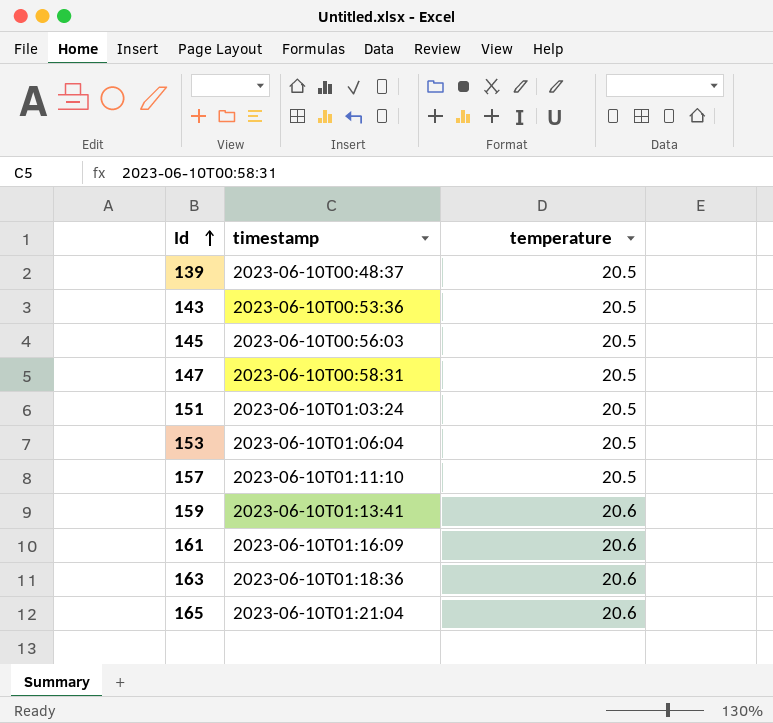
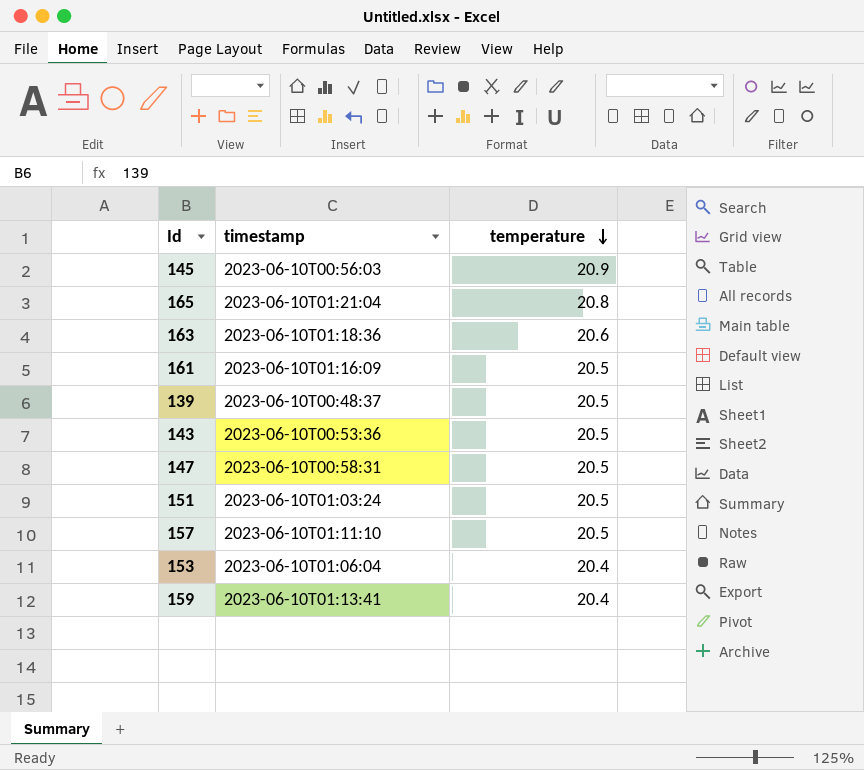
row order: Id ascending -> temperature descending
145 | temperature: 20.5 -> 20.9
165 | temperature: 20.6 -> 20.8
161 | temperature: 20.6 -> 20.5
153 | temperature: 20.5 -> 20.4
159 | temperature: 20.6 -> 20.4

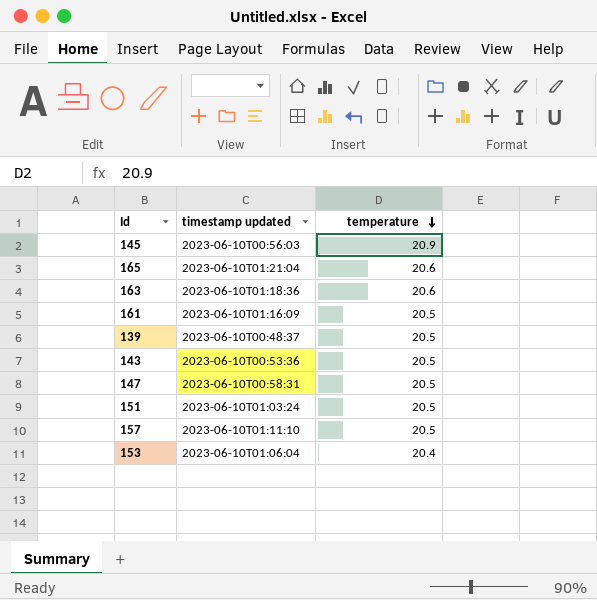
column name: timestamp -> timestamp updated
row 159: 2023-06-10T01:13:41 | 20.4 -> none
165 | temperature: 20.8 -> 20.6

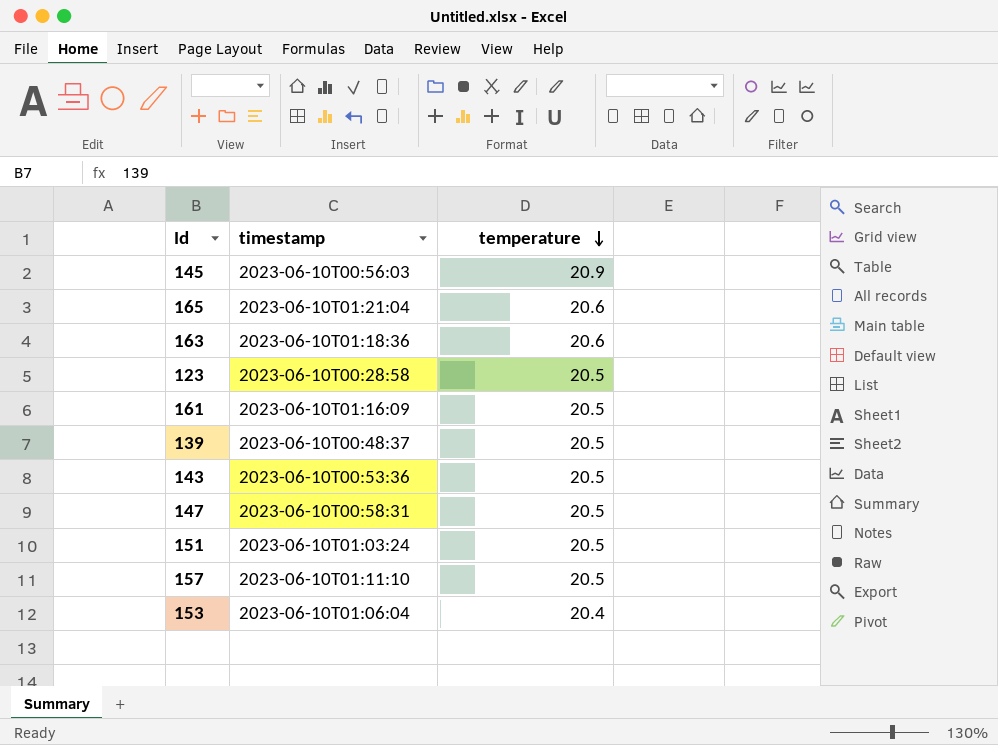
column name: timestamp updated -> timestamp
row 123: none -> 2023-06-10T00:28:58 | 20.5

